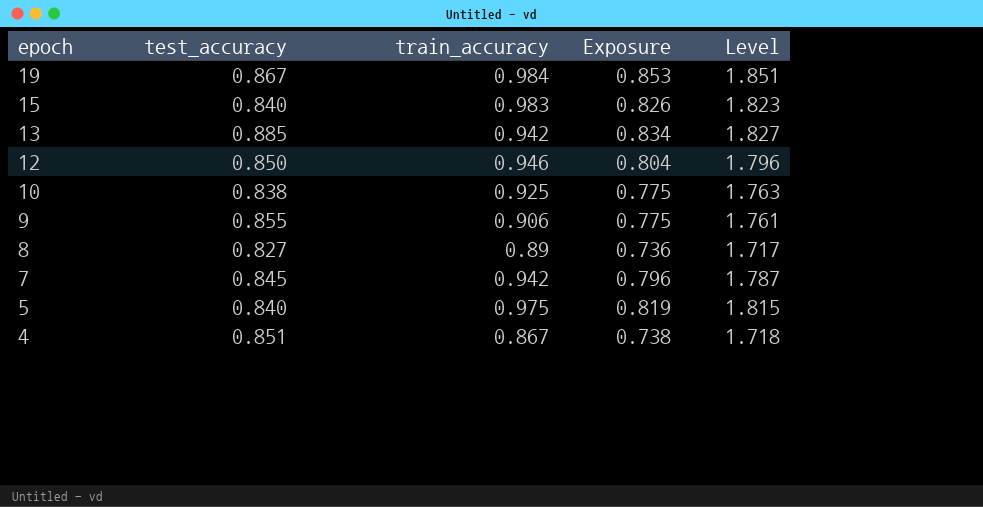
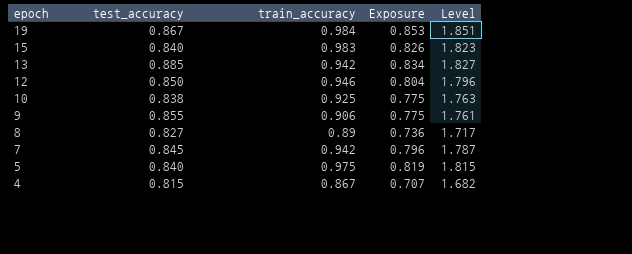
4 | test_accuracy: 0.851 -> 0.815
4 | Exposure: 0.738 -> 0.707
4 | Level: 1.718 -> 1.682

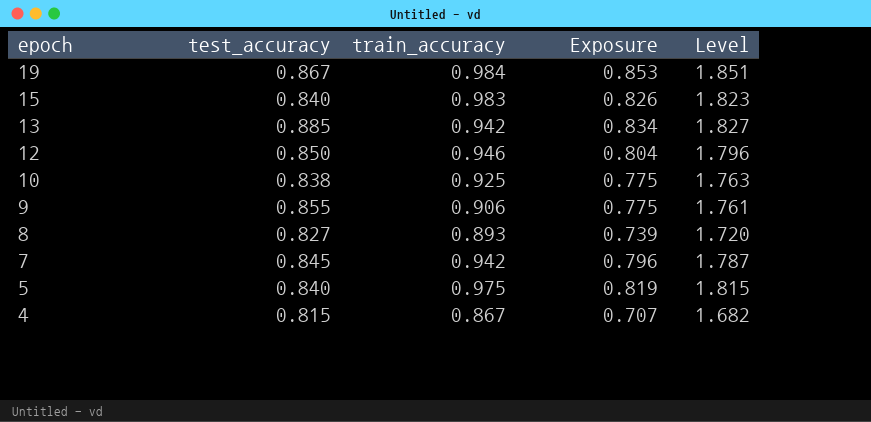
8 | train_accuracy: 0.89 -> 0.893
8 | Exposure: 0.736 -> 0.739
8 | Level: 1.717 -> 1.720

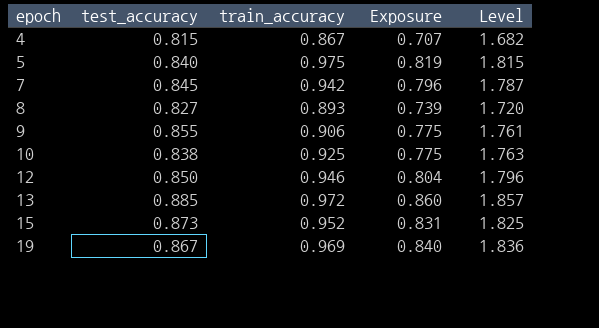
row order: epoch descending -> epoch ascending
13 | train_accuracy: 0.942 -> 0.972
13 | Exposure: 0.834 -> 0.860
13 | Level: 1.827 -> 1.857
15 | test_accuracy: 0.840 -> 0.873
15 | train_accuracy: 0.983 -> 0.952
15 | Exposure: 0.826 -> 0.831
15 | Level: 1.823 -> 1.825
19 | train_accuracy: 0.984 -> 0.969
19 | Exposure: 0.853 -> 0.840
19 | Level: 1.851 -> 1.836

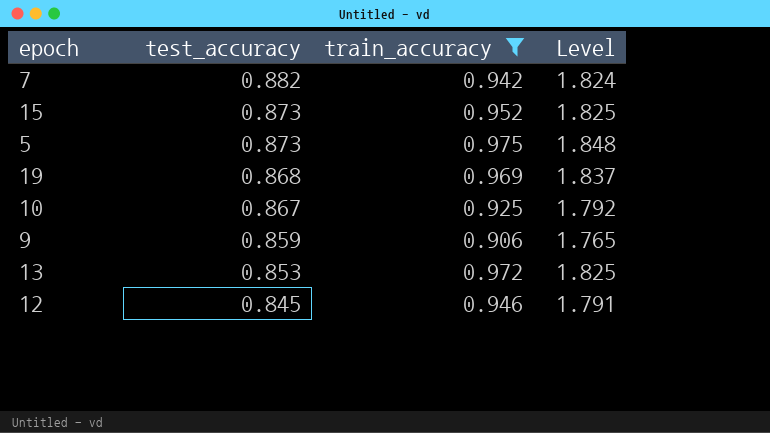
filter: none -> train_accuracy >= 0.906
row order: epoch ascending -> test_accuracy descending
column Exposure | formula: [test_accuracy] * [train_accuracy] -> none
7 | test_accuracy: 0.845 -> 0.882
7 | Level: 1.787 -> 1.824
5 | test_accuracy: 0.840 -> 0.873
5 | Level: 1.815 -> 1.848
19 | test_accuracy: 0.867 -> 0.868
19 | Level: 1.836 -> 1.837
10 | test_accuracy: 0.838 -> 0.867
10 | Level: 1.763 -> 1.792
9 | test_accuracy: 0.855 -> 0.859
9 | Level: 1.761 -> 1.765
13 | test_accuracy: 0.885 -> 0.853
13 | Level: 1.857 -> 1.825
12 | test_accuracy: 0.850 -> 0.845
12 | Level: 1.796 -> 1.791

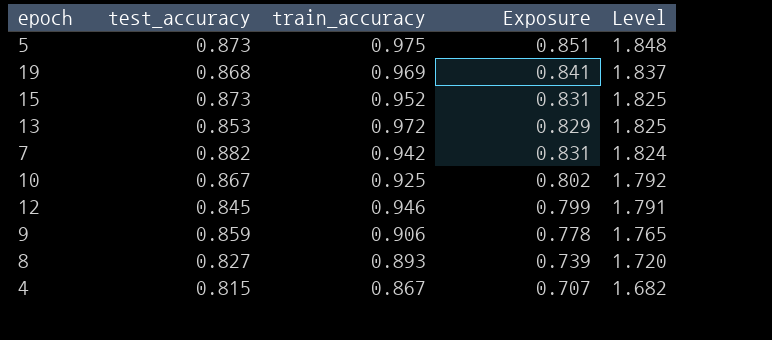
filter: train_accuracy >= 0.906 -> none
row order: test_accuracy descending -> Level descending
column Exposure | formula: none -> [test_accuracy] * [train_accuracy]

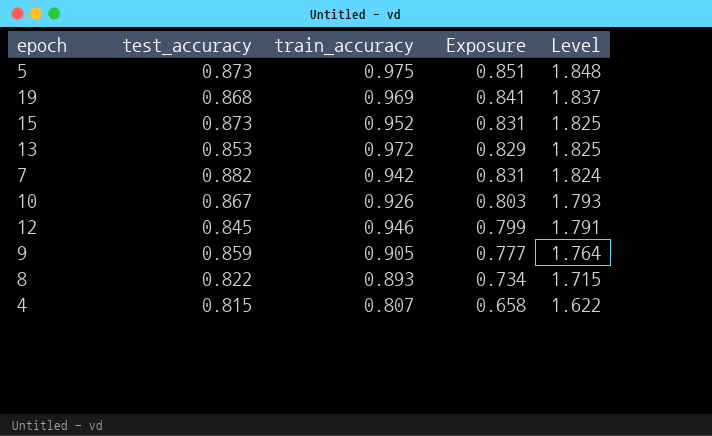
10 | train_accuracy: 0.925 -> 0.926
10 | Exposure: 0.802 -> 0.803
10 | Level: 1.792 -> 1.793
9 | train_accuracy: 0.906 -> 0.905
9 | Exposure: 0.778 -> 0.777
9 | Level: 1.765 -> 1.764
8 | test_accuracy: 0.827 -> 0.822
8 | Exposure: 0.739 -> 0.734
8 | Level: 1.720 -> 1.715
4 | train_accuracy: 0.867 -> 0.807
4 | Exposure: 0.707 -> 0.658
4 | Level: 1.682 -> 1.622

